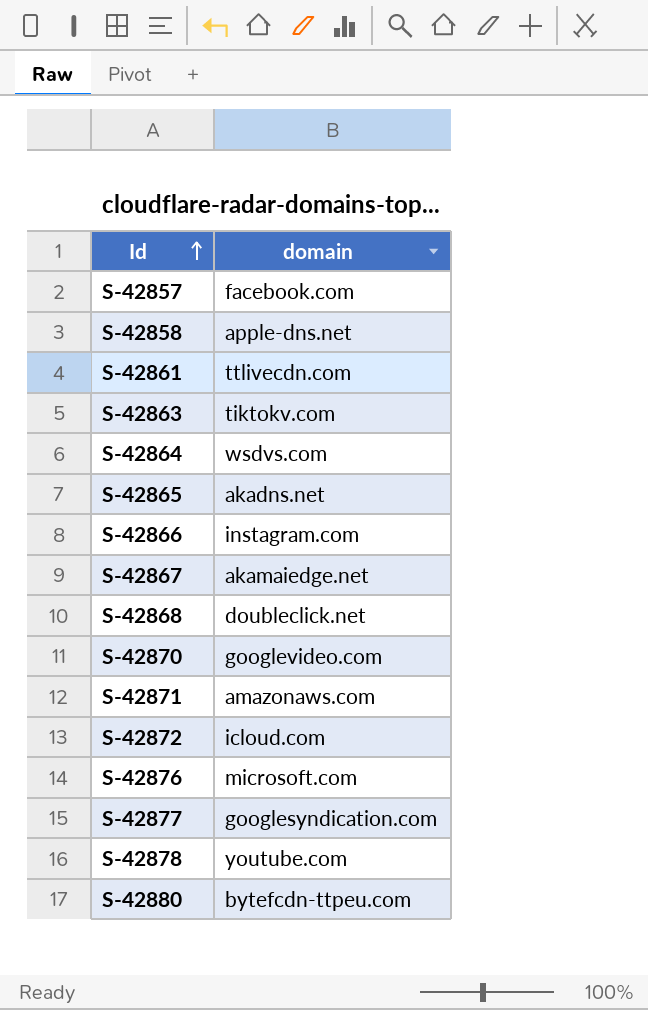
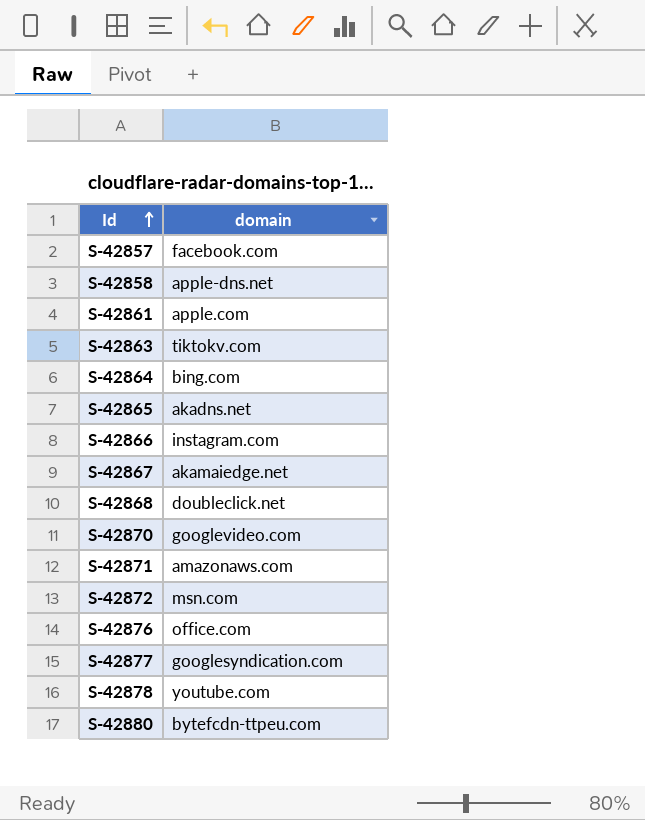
S-42861 | domain: ttlivecdn.com -> apple.com
S-42864 | domain: wsdvs.com -> bing.com
S-42872 | domain: icloud.com -> msn.com
S-42876 | domain: microsoft.com -> office.com

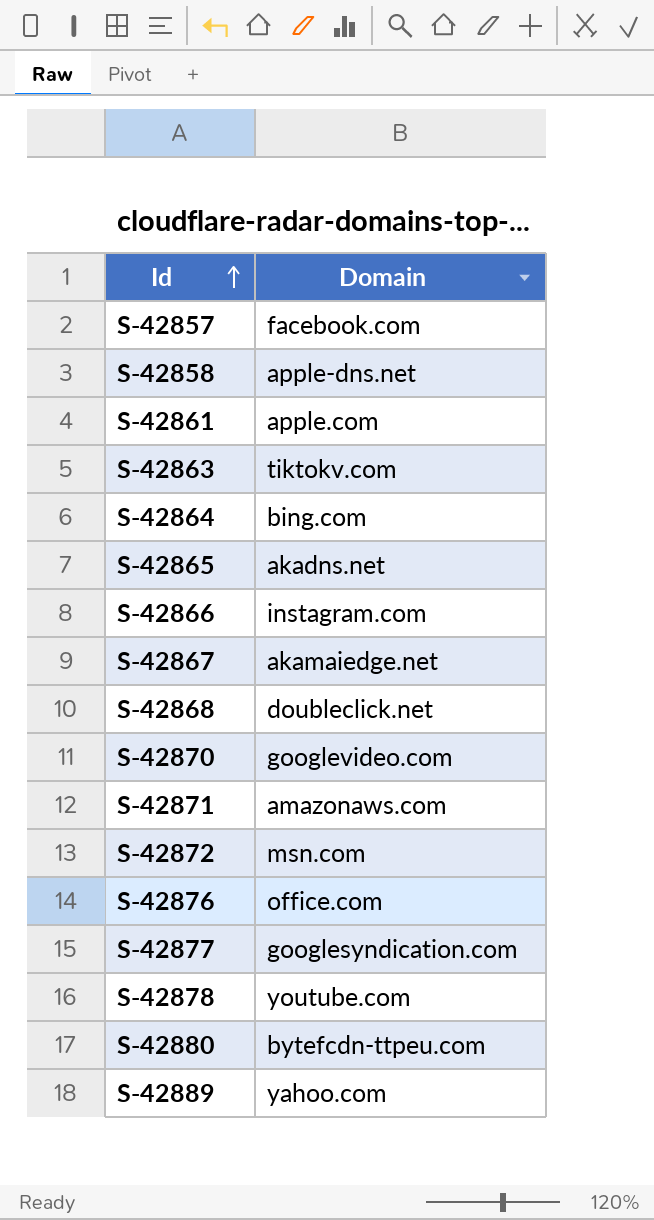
column name: domain -> Domain
row S-42889: none -> yahoo.com

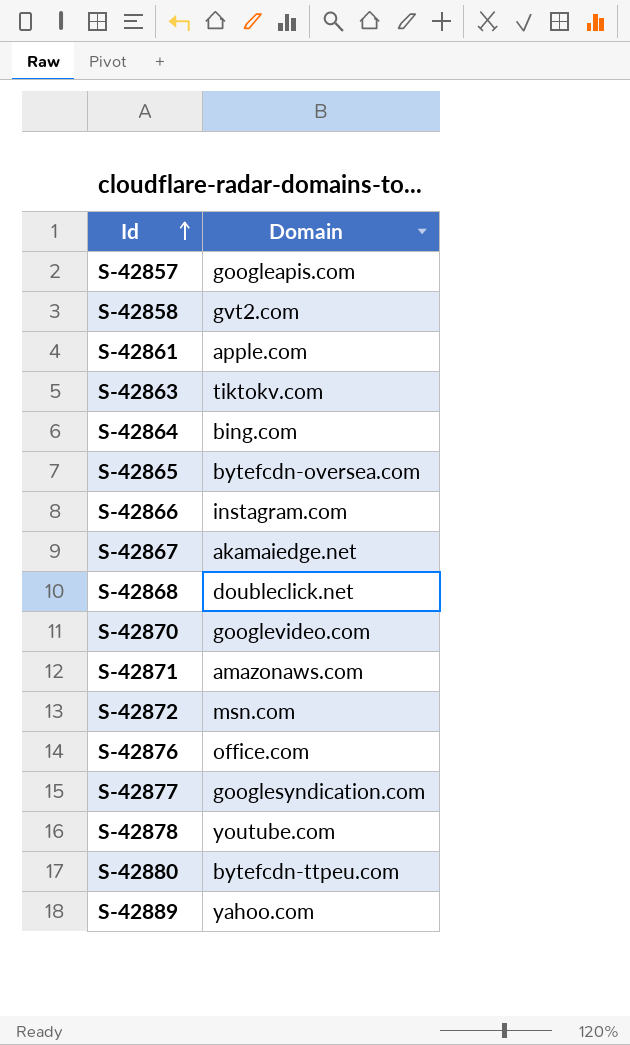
S-42857 | Domain: facebook.com -> googleapis.com
S-42858 | Domain: apple-dns.net -> gvt2.com
S-42865 | Domain: akadns.net -> bytefcdn-oversea.com

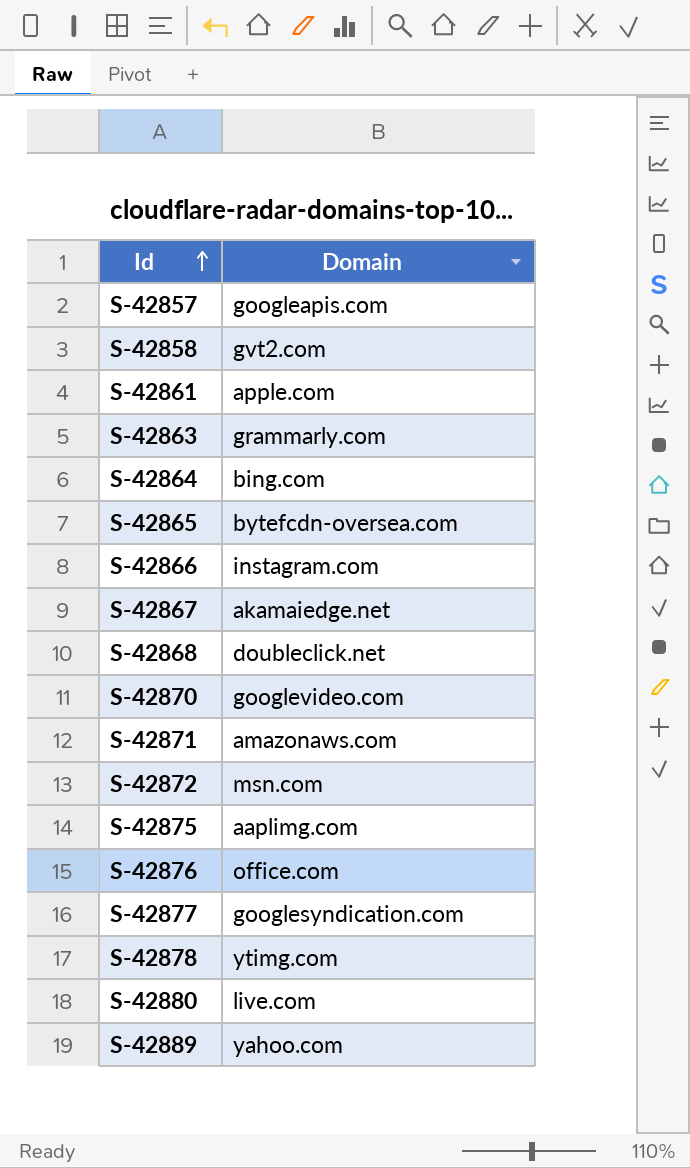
S-42863 | Domain: tiktokv.com -> grammarly.com
row S-42875: none -> aaplimg.com
S-42878 | Domain: youtube.com -> ytimg.com
S-42880 | Domain: bytefcdn-ttpeu.com -> live.com

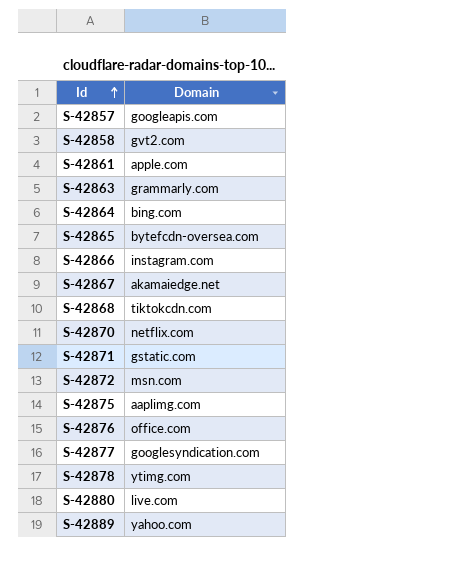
S-42868 | Domain: doubleclick.net -> tiktokcdn.com
S-42870 | Domain: googlevideo.com -> netflix.com
S-42871 | Domain: amazonaws.com -> gstatic.com

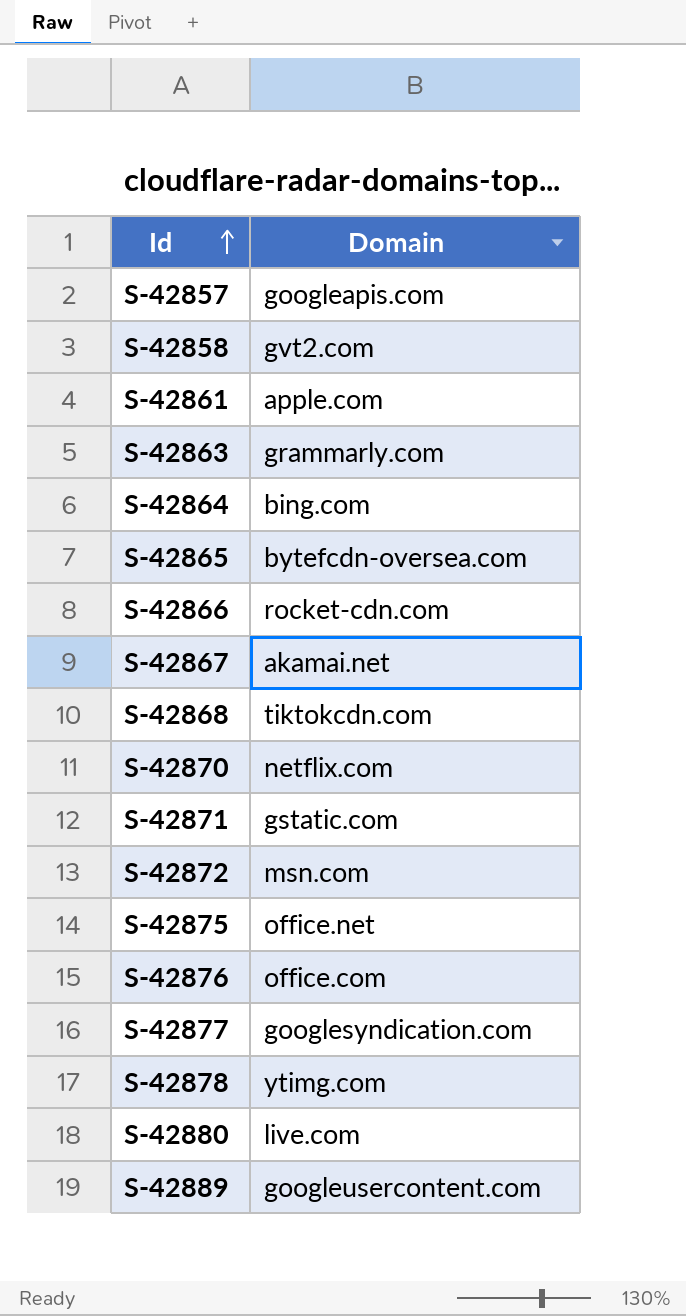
S-42866 | Domain: instagram.com -> rocket-cdn.com
S-42867 | Domain: akamaiedge.net -> akamai.net
S-42875 | Domain: aaplimg.com -> office.net
S-42889 | Domain: yahoo.com -> googleusercontent.com

